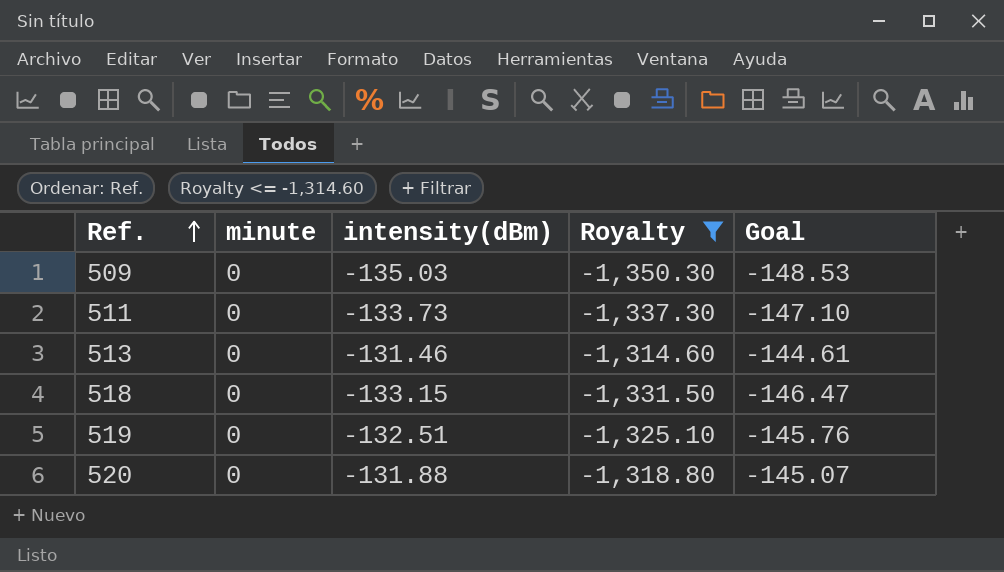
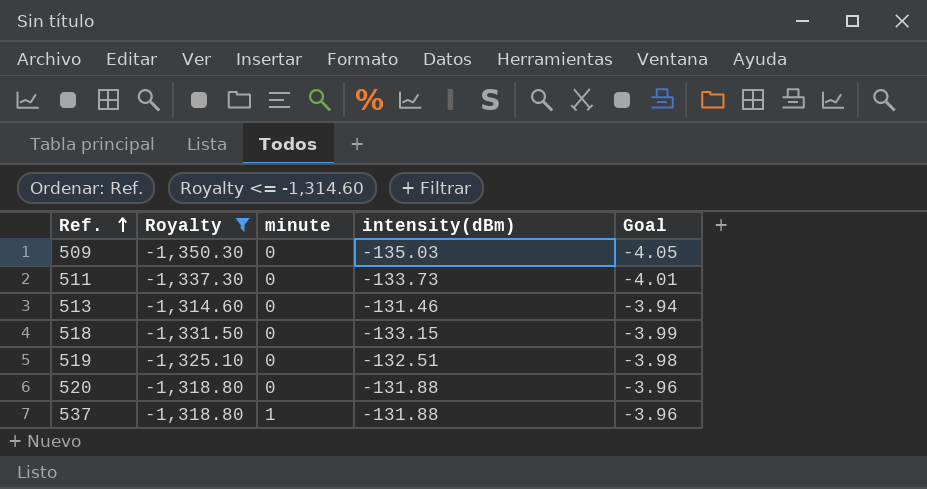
column Royalty | position: 4 -> 2
column Goal | formula: [intensity(dBm)] * 1.1 -> [intensity(dBm)] * 0.03
row 537: none -> -1,318.80 | 1 | -131.88 | -3.96

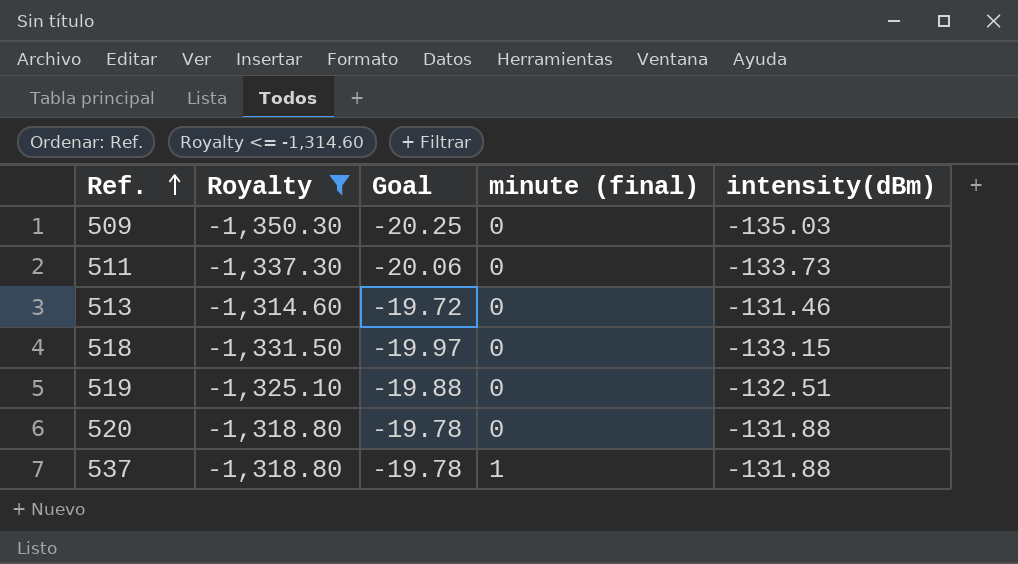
column Goal | formula: [intensity(dBm)] * 0.03 -> [intensity(dBm)] * 0.15
column Goal | position: 5 -> 3
column name: minute -> minute (final)

